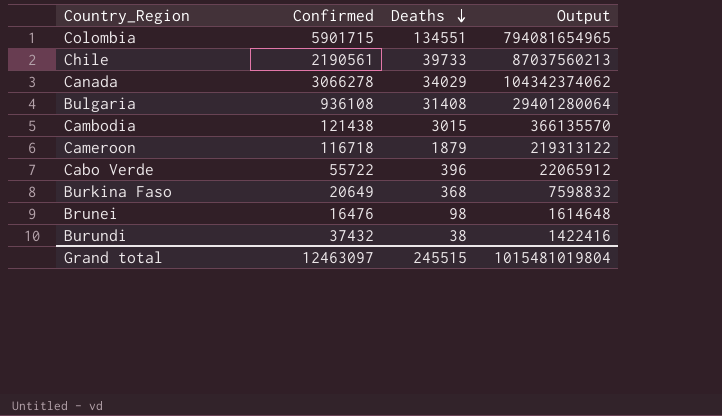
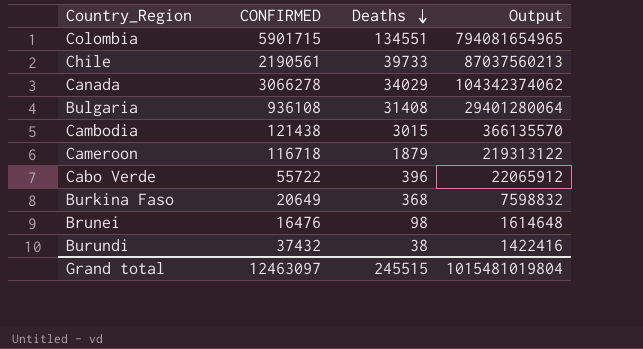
column name: Confirmed -> CONFIRMED

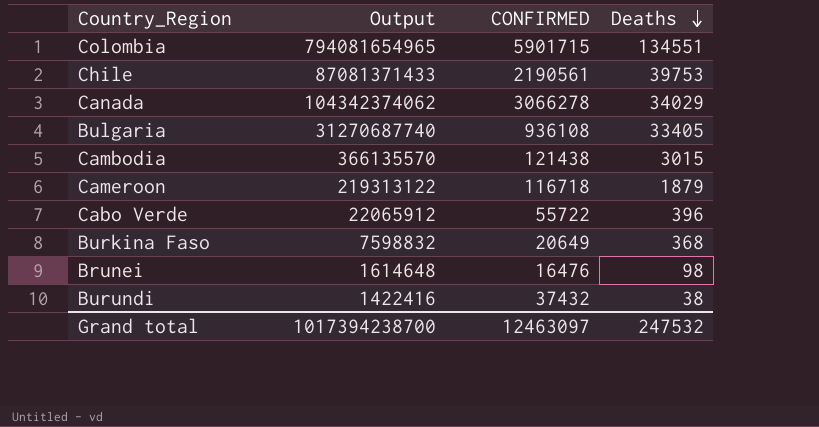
column Output | position: 4 -> 2
Chile | Output: 87037560213 -> 87081371433
Chile | Deaths: 39733 -> 39753
Bulgaria | Output: 29401280064 -> 31270687740
Bulgaria | Deaths: 31408 -> 33405
Grand total | Output: 1015481019804 -> 1017394238700
Grand total | Deaths: 245515 -> 247532

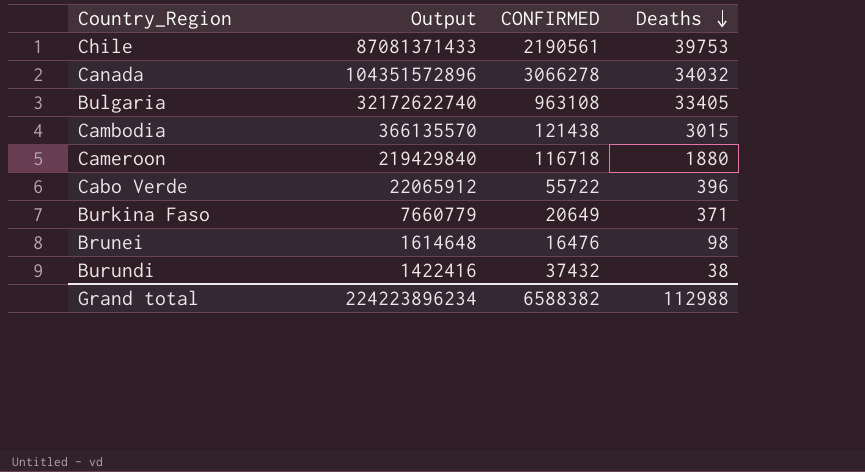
row Colombia: 794081654965 | 5901715 | 134551 -> none
Canada | Output: 104342374062 -> 104351572896
Canada | Deaths: 34029 -> 34032
Bulgaria | Output: 31270687740 -> 32172622740
Bulgaria | CONFIRMED: 936108 -> 963108
Cameroon | Output: 219313122 -> 219429840
Cameroon | Deaths: 1879 -> 1880
Burkina Faso | Output: 7598832 -> 7660779
Burkina Faso | Deaths: 368 -> 371
Grand total | Output: 1017394238700 -> 224223896234
Grand total | CONFIRMED: 12463097 -> 6588382
Grand total | Deaths: 247532 -> 112988

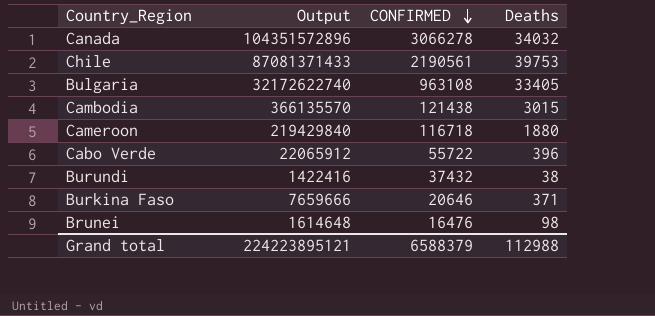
row order: Deaths descending -> CONFIRMED descending
Burkina Faso | Output: 7660779 -> 7659666
Burkina Faso | CONFIRMED: 20649 -> 20646
Grand total | Output: 224223896234 -> 224223895121
Grand total | CONFIRMED: 6588382 -> 6588379

